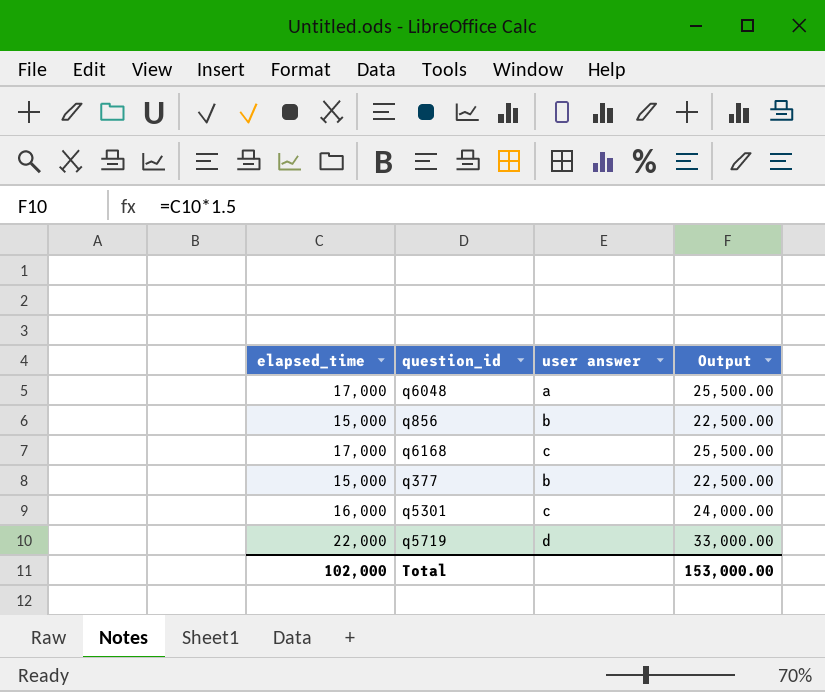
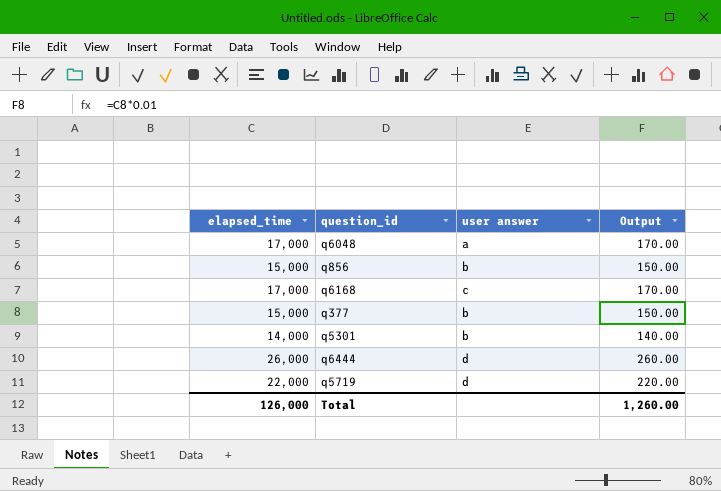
column Output | formula: [elapsed_time] * 1.5 -> [elapsed_time] * 0.01
q5301 | elapsed_time: 16,000 -> 14,000
q5301 | user answer: c -> b
row q6444: none -> 26,000 | d | 260.00
Total | elapsed_time: 102,000 -> 126,000
Total | Output: 153,000.00 -> 1,260.00

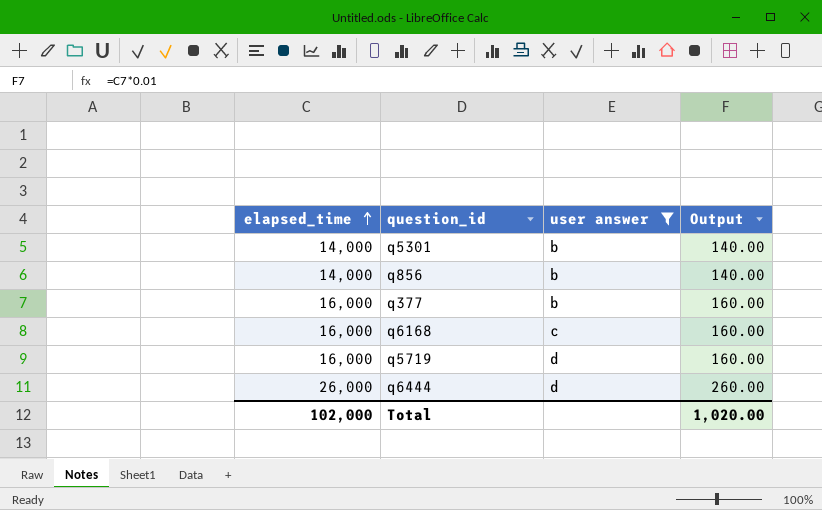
filter: none -> user answer != a
row order: none -> elapsed_time ascending
q856 | elapsed_time: 15,000 -> 14,000
q856 | Output: 150.00 -> 140.00
q377 | elapsed_time: 15,000 -> 16,000
q377 | Output: 150.00 -> 160.00
q6168 | elapsed_time: 17,000 -> 16,000
q6168 | Output: 170.00 -> 160.00
q5719 | elapsed_time: 22,000 -> 16,000
q5719 | Output: 220.00 -> 160.00
Total | elapsed_time: 126,000 -> 102,000
Total | Output: 1,260.00 -> 1,020.00

